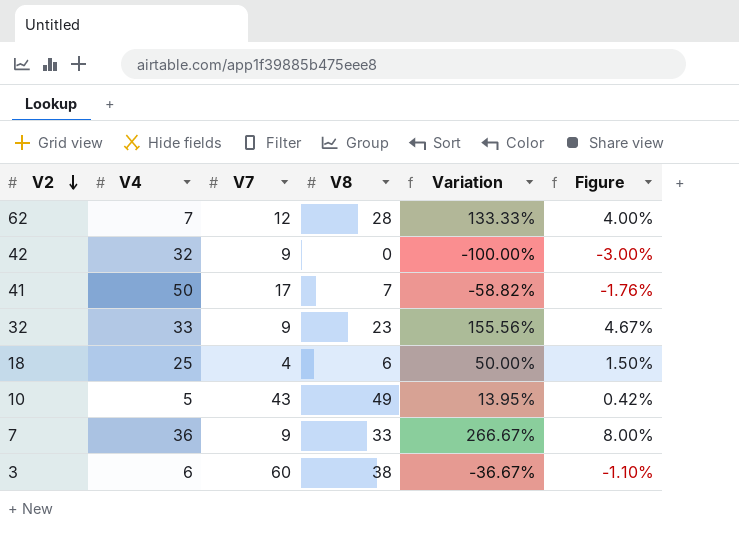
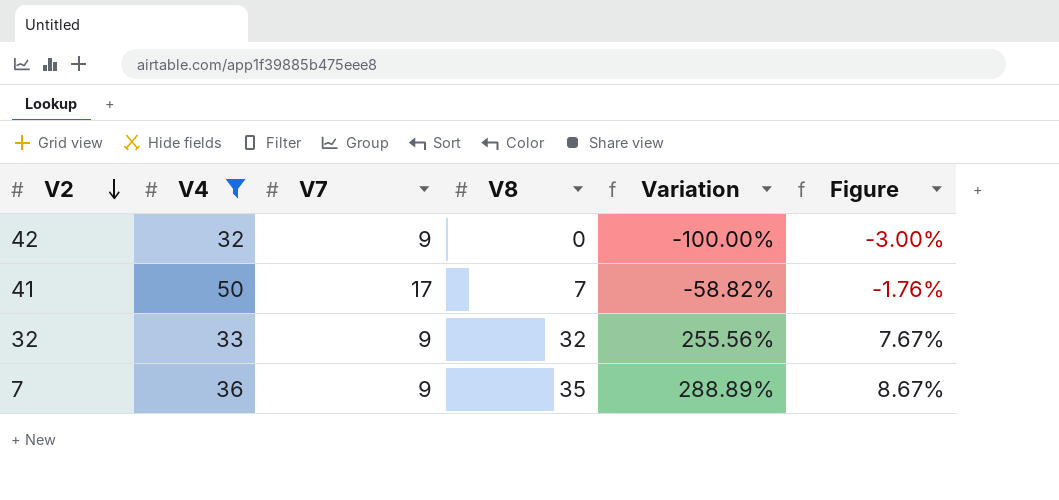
filter: none -> V4 >= 32
32 | V8: 23 -> 32
32 | Variation: 155.56% -> 255.56%
32 | Figure: 4.67% -> 7.67%
7 | V8: 33 -> 35
7 | Variation: 266.67% -> 288.89%
7 | Figure: 8.00% -> 8.67%

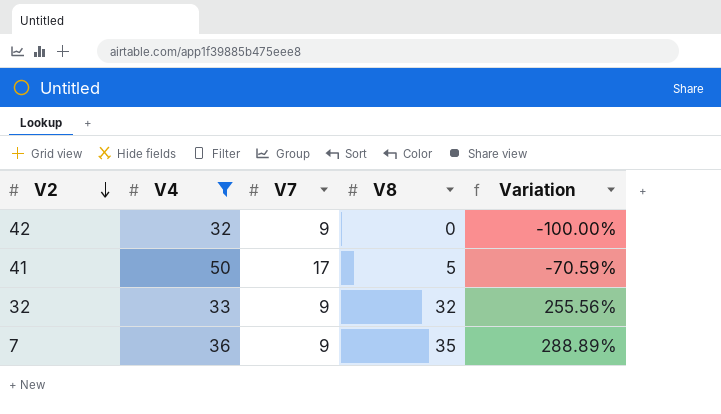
column Figure | formula: [Variation] * 0.03 -> none
41 | V8: 7 -> 5
41 | Variation: -58.82% -> -70.59%

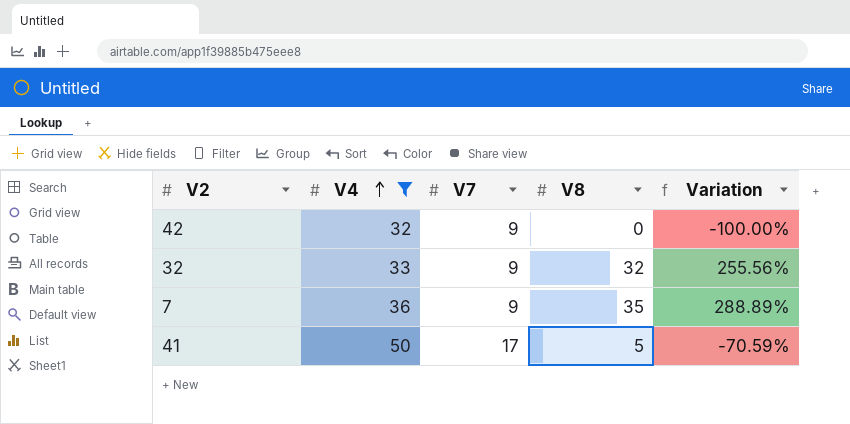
row order: V2 descending -> V4 ascending

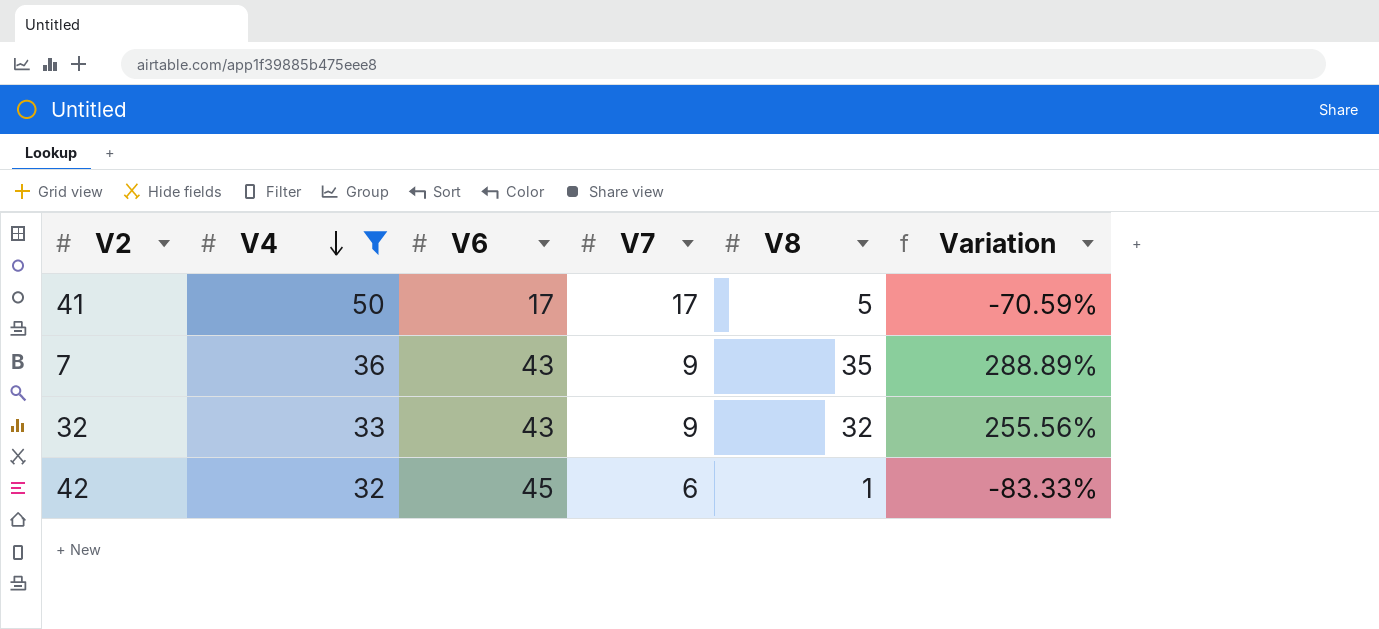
row order: V4 ascending -> V4 descending
column V6 | position: none -> 3
42 | V7: 9 -> 6
42 | V8: 0 -> 1
42 | Variation: -100.00% -> -83.33%

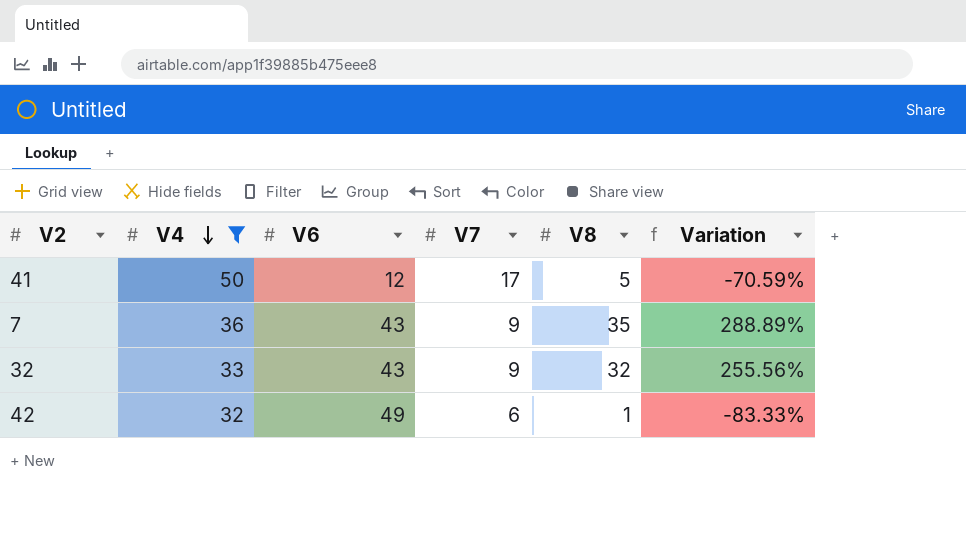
41 | V6: 17 -> 12
42 | V6: 45 -> 49

